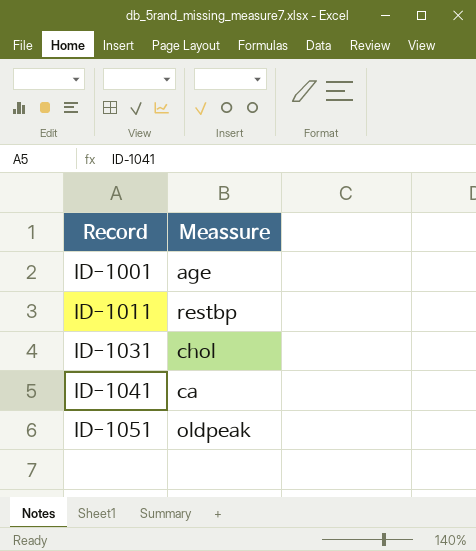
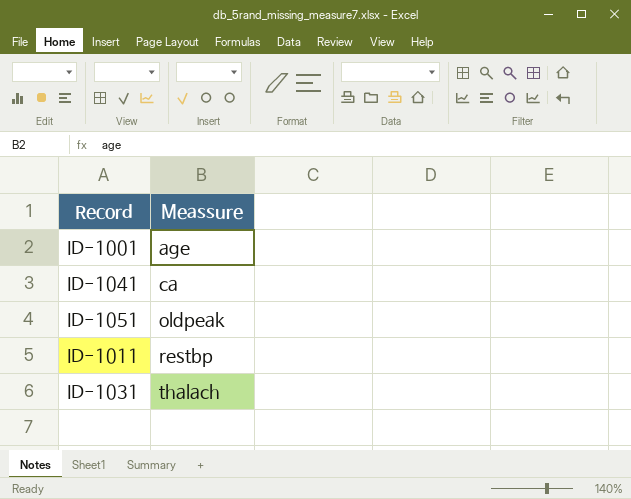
row order: Record ascending -> Meassure ascending
ID-1031 | Meassure: chol -> thalach

